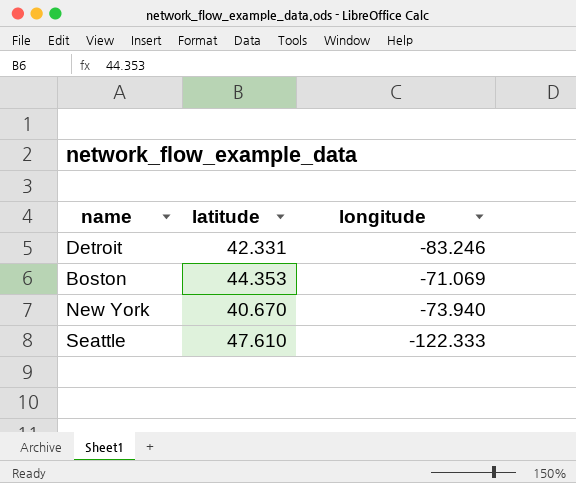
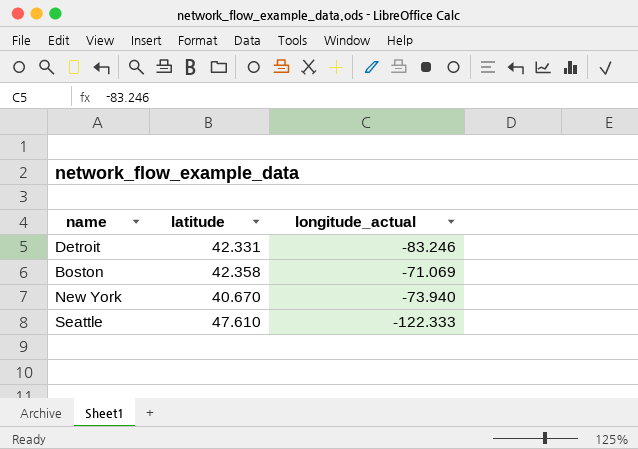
column name: longitude -> longitude_actual
Boston | latitude: 44.353 -> 42.358

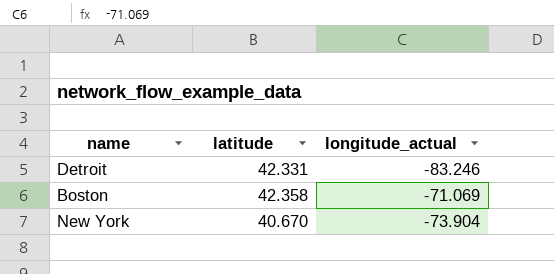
row Seattle: 47.610 | -122.333 -> none
New York | longitude_actual: -73.940 -> -73.904

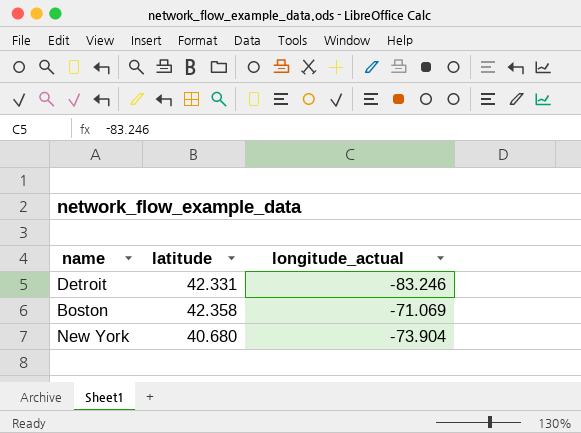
New York | latitude: 40.670 -> 40.680

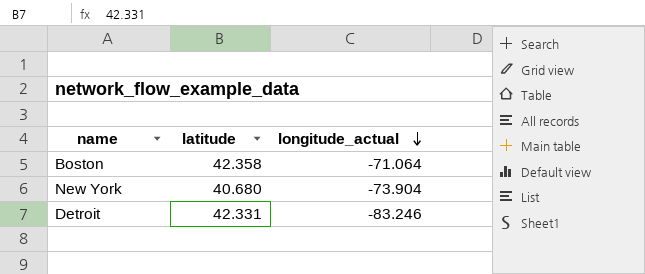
row order: none -> longitude_actual descending
Boston | longitude_actual: -71.069 -> -71.064

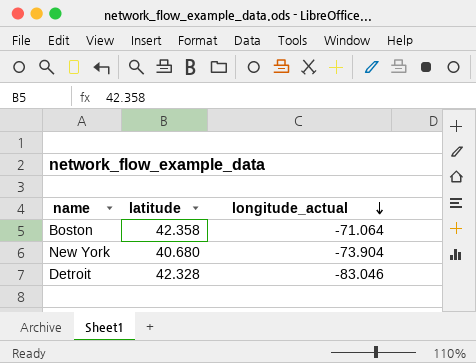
Detroit | latitude: 42.331 -> 42.328
Detroit | longitude_actual: -83.246 -> -83.046

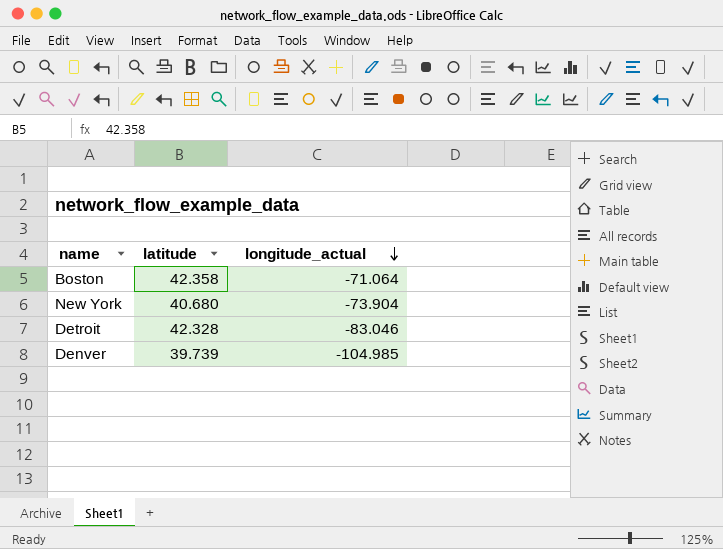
row Denver: none -> 39.739 | -104.985

